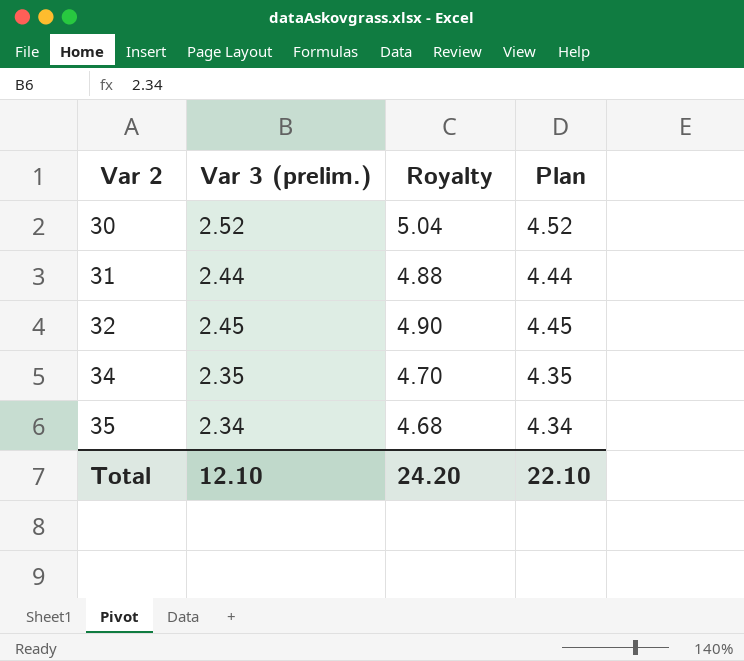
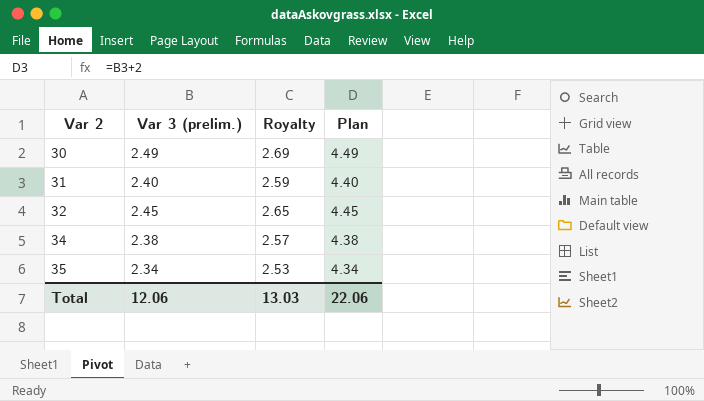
column Royalty | formula: [Var 3 (prelim.)] * 2 -> [Var 3 (prelim.)] * 1.08
30 | Var 3 (prelim.): 2.52 -> 2.49
30 | Plan: 4.52 -> 4.49
31 | Var 3 (prelim.): 2.44 -> 2.40
31 | Plan: 4.44 -> 4.40
34 | Var 3 (prelim.): 2.35 -> 2.38
34 | Plan: 4.35 -> 4.38
Total | Var 3 (prelim.): 12.10 -> 12.06
Total | Royalty: 24.20 -> 13.03
Total | Plan: 22.10 -> 22.06

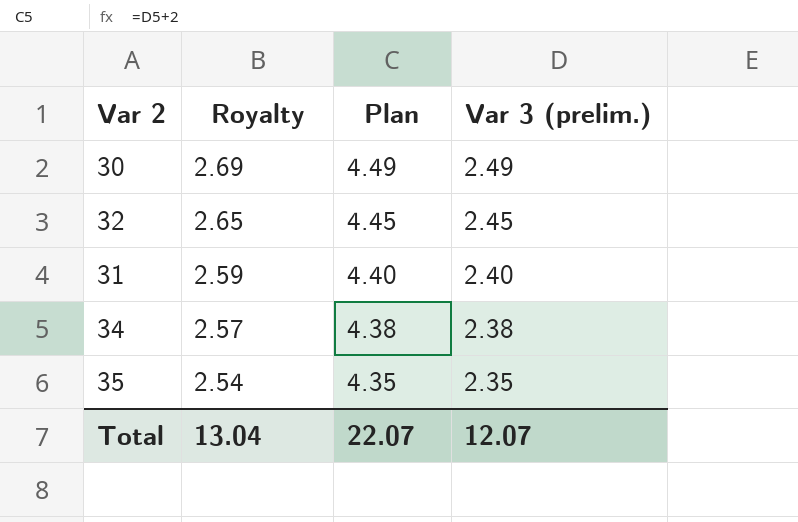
row order: Var 2 ascending -> Royalty descending
column Var 3 (prelim.) | position: 2 -> 4
35 | Royalty: 2.53 -> 2.54
35 | Plan: 4.34 -> 4.35
35 | Var 3 (prelim.): 2.34 -> 2.35
Total | Royalty: 13.03 -> 13.04
Total | Plan: 22.06 -> 22.07
Total | Var 3 (prelim.): 12.06 -> 12.07

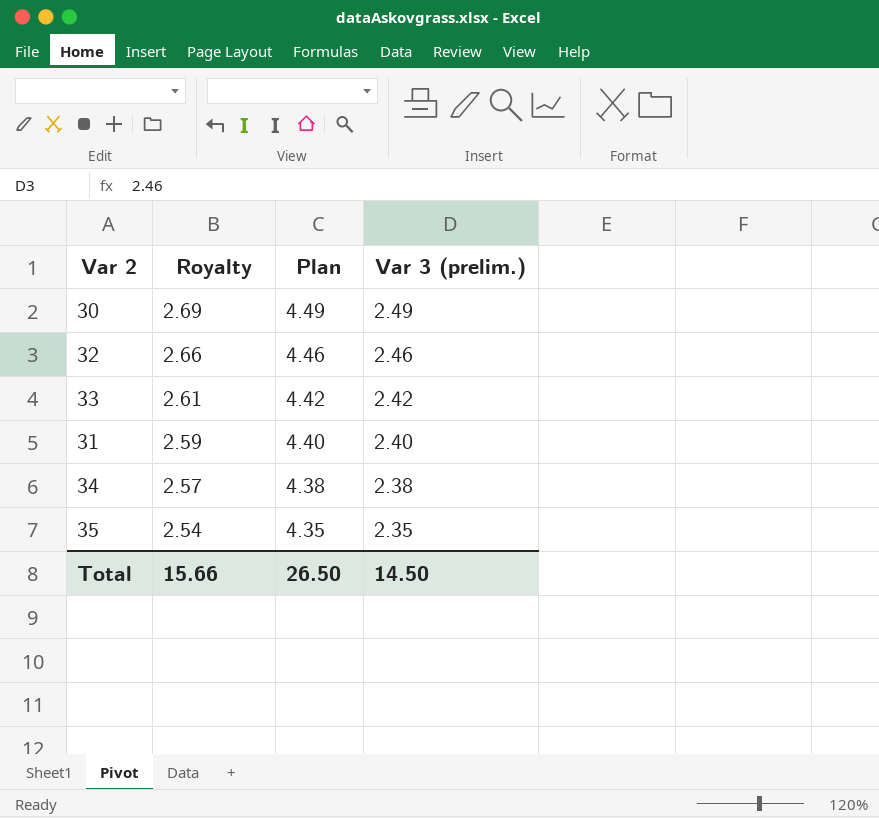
32 | Royalty: 2.65 -> 2.66
32 | Plan: 4.45 -> 4.46
32 | Var 3 (prelim.): 2.45 -> 2.46
row 33: none -> 2.61 | 4.42 | 2.42
Total | Royalty: 13.04 -> 15.66
Total | Plan: 22.07 -> 26.50
Total | Var 3 (prelim.): 12.07 -> 14.50

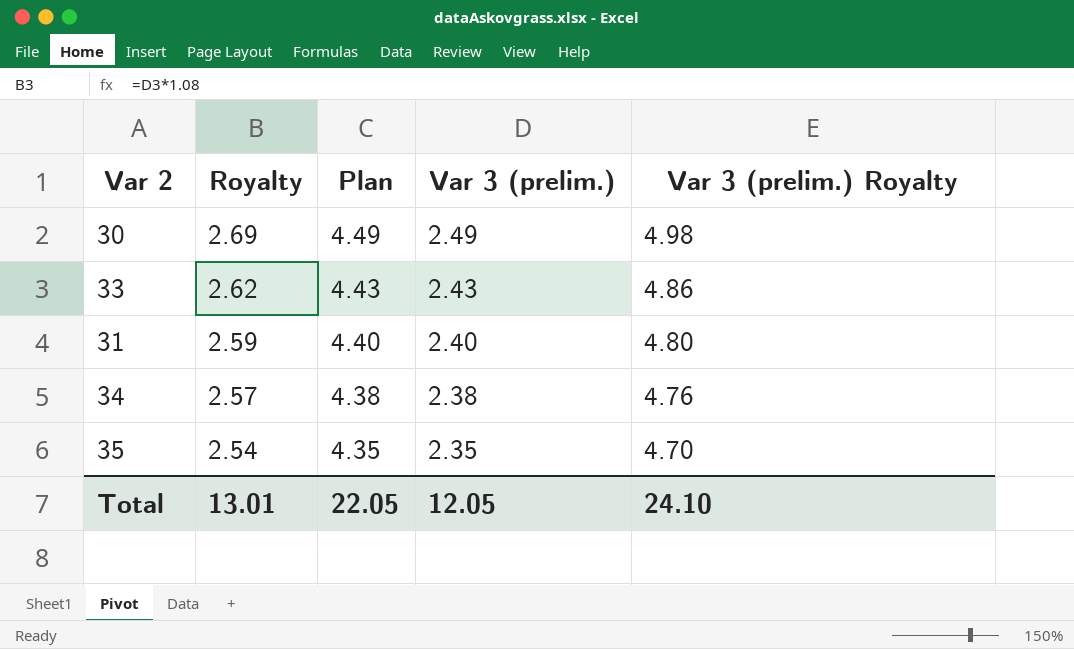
column Var 3 (prelim.) Royalty | formula: none -> [Var 3 (prelim.)] * 2
row 32: 2.66 | 4.46 | 2.46 -> none
33 | Royalty: 2.61 -> 2.62
33 | Plan: 4.42 -> 4.43
33 | Var 3 (prelim.): 2.42 -> 2.43
Total | Royalty: 15.66 -> 13.01
Total | Plan: 26.50 -> 22.05
Total | Var 3 (prelim.): 14.50 -> 12.05

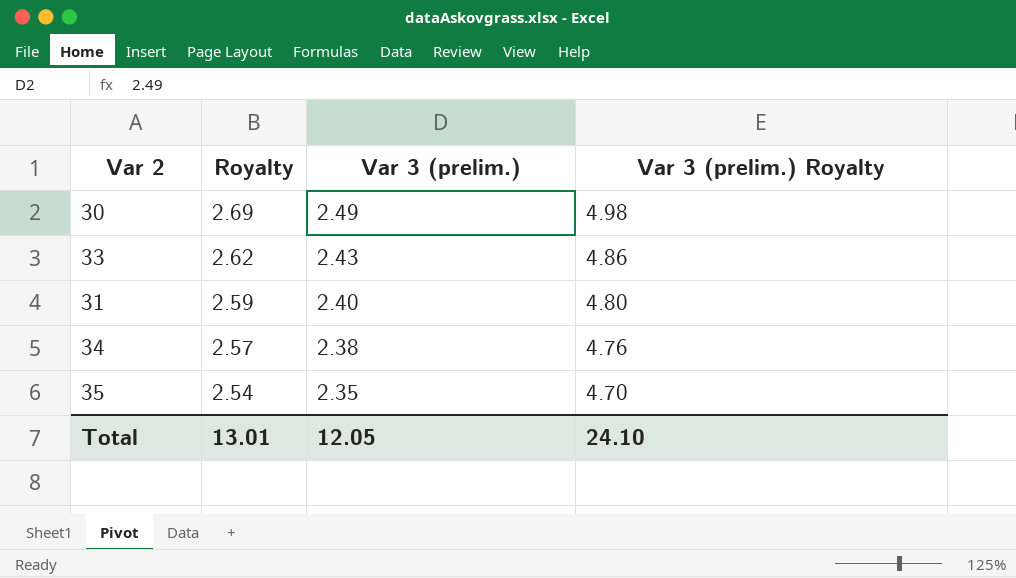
column Plan | formula: [Var 3 (prelim.)] + 2 -> none

